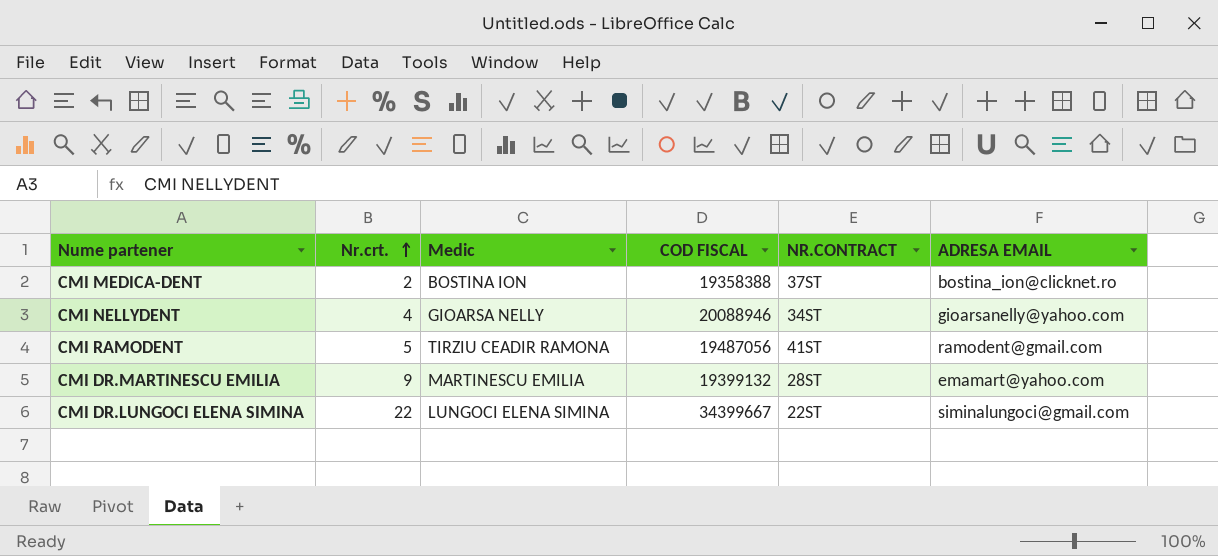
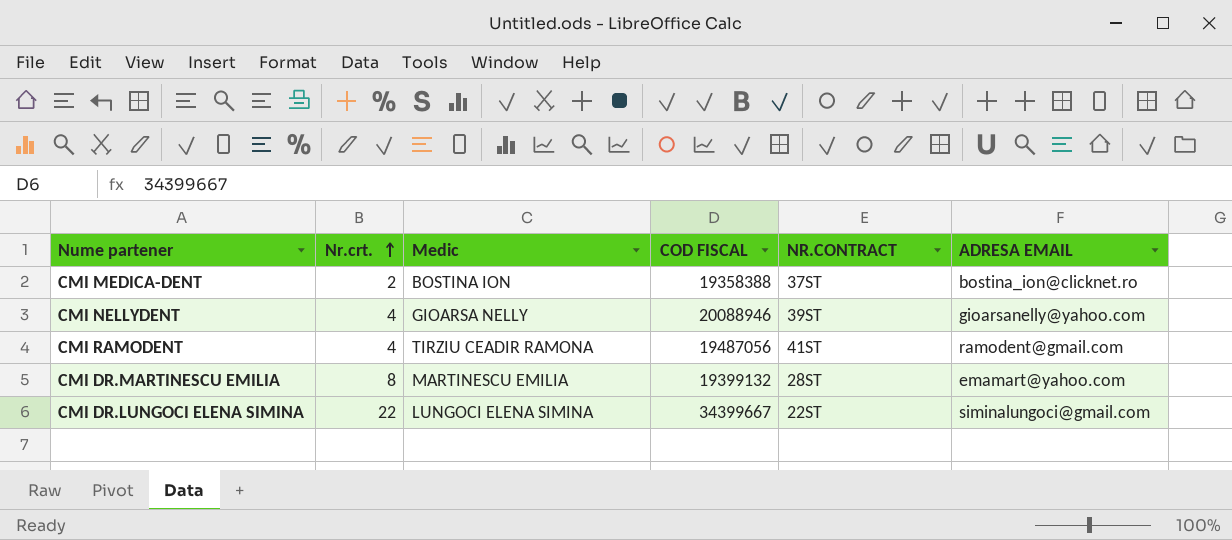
CMI NELLYDENT | NR.CONTRACT: 34ST -> 39ST
CMI RAMODENT | Nr.crt.: 5 -> 4
CMI DR.MARTINESCU EMILIA | Nr.crt.: 9 -> 8

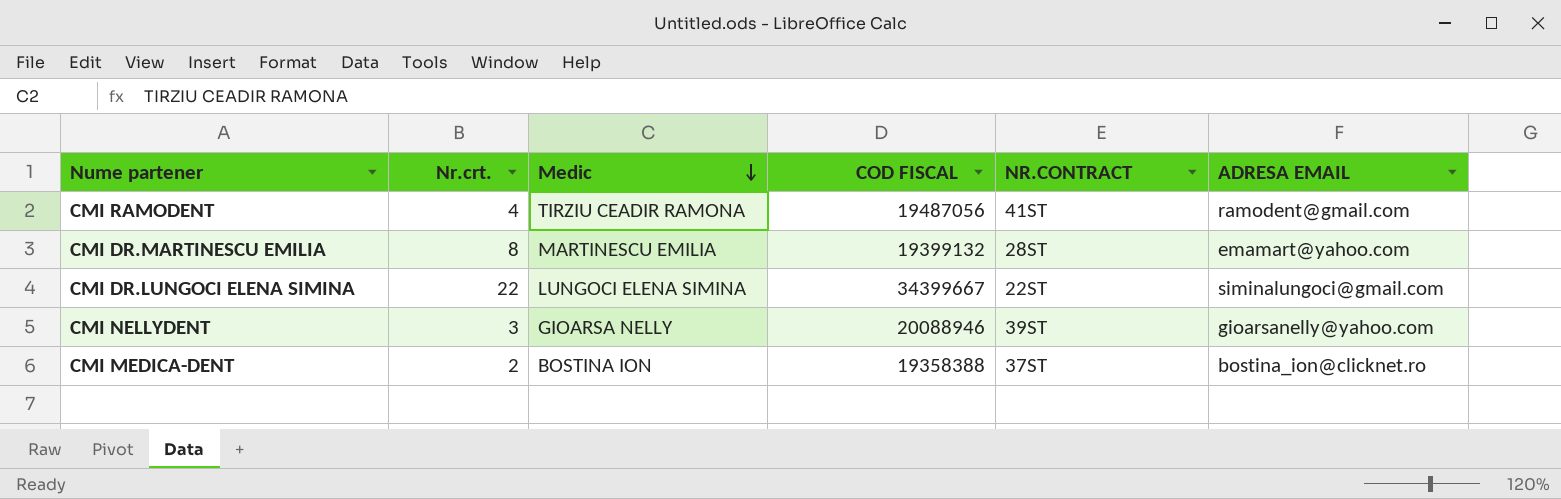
row order: Nr.crt. ascending -> Medic descending
CMI NELLYDENT | Nr.crt.: 4 -> 3

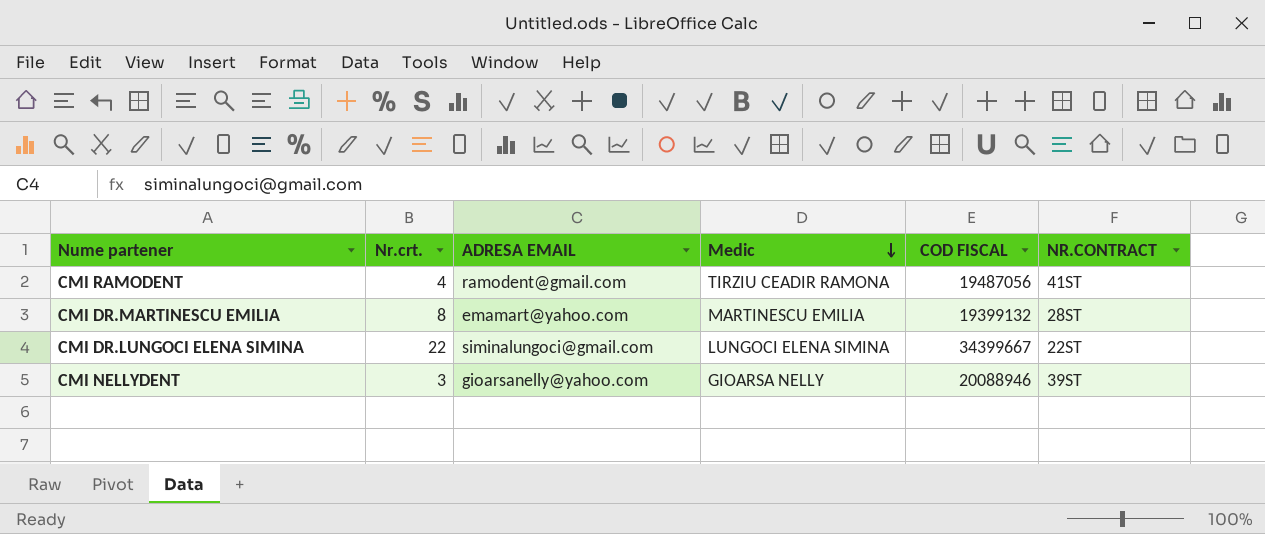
column ADRESA EMAIL | position: 6 -> 3
row CMI MEDICA-DENT: 2 | BOSTINA ION | 19358388 | 37ST | bostina_ion@clicknet.ro -> none

